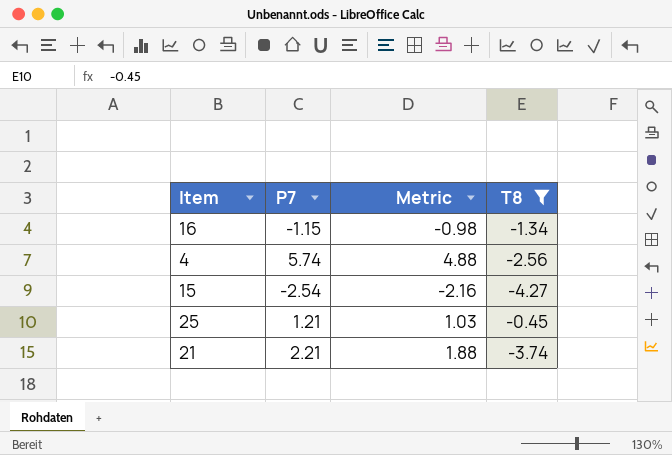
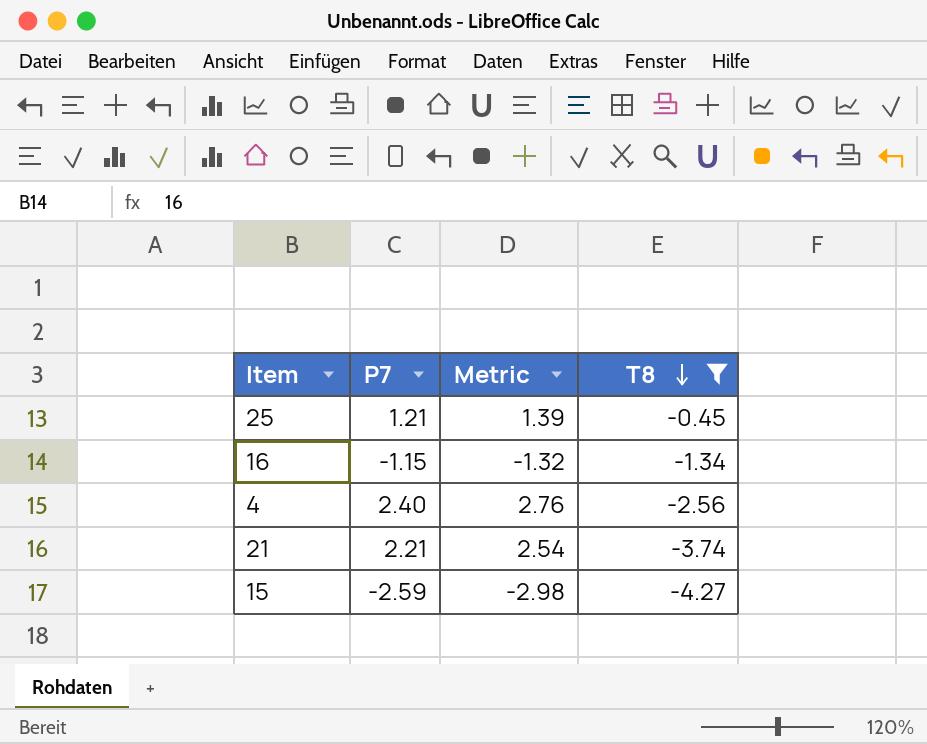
row order: none -> T8 descending
column Metric | formula: [P7] * 0.85 -> [P7] * 1.15
4 | P7: 5.74 -> 2.40
15 | P7: -2.54 -> -2.59

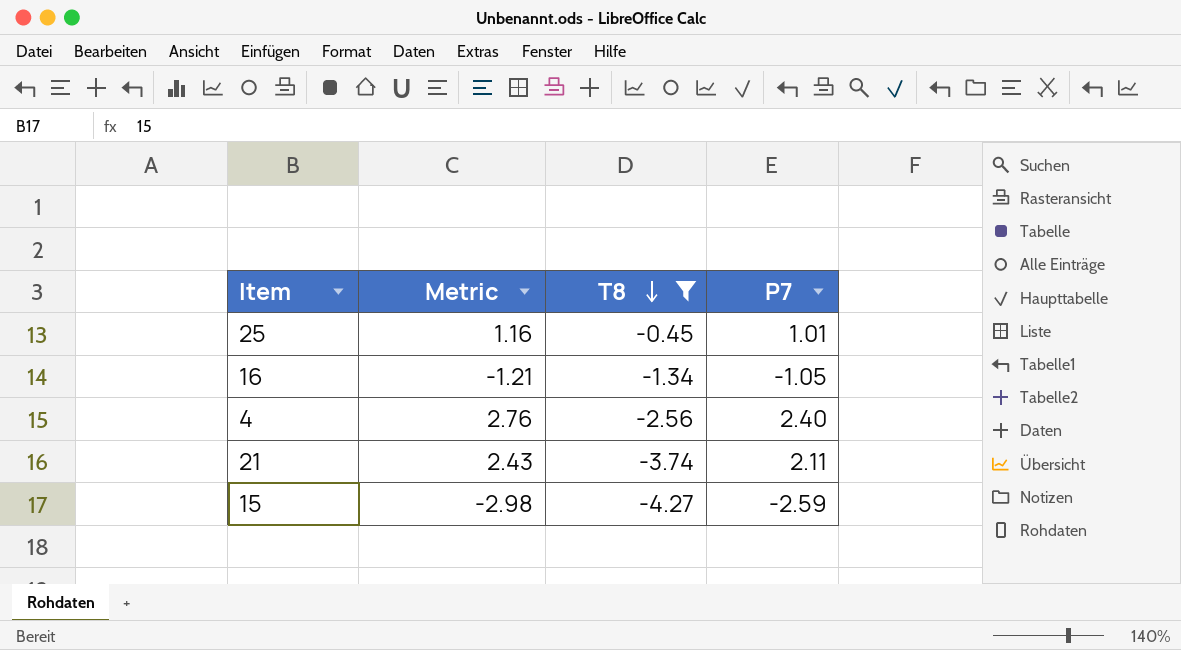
column P7 | position: 2 -> 4
25 | Metric: 1.39 -> 1.16
25 | P7: 1.21 -> 1.01
16 | Metric: -1.32 -> -1.21
16 | P7: -1.15 -> -1.05
21 | Metric: 2.54 -> 2.43
21 | P7: 2.21 -> 2.11

